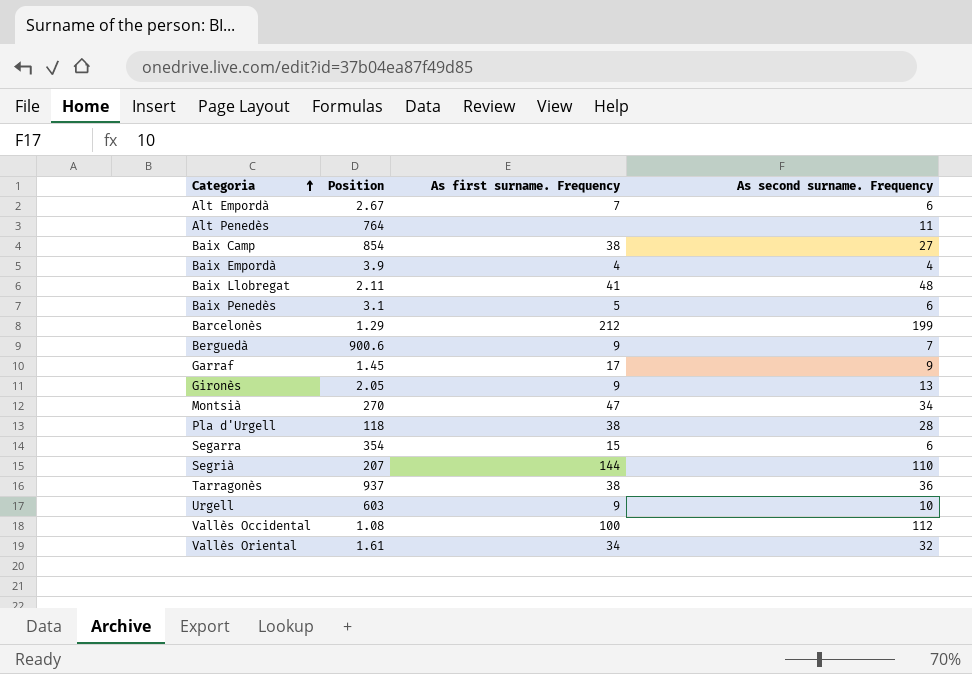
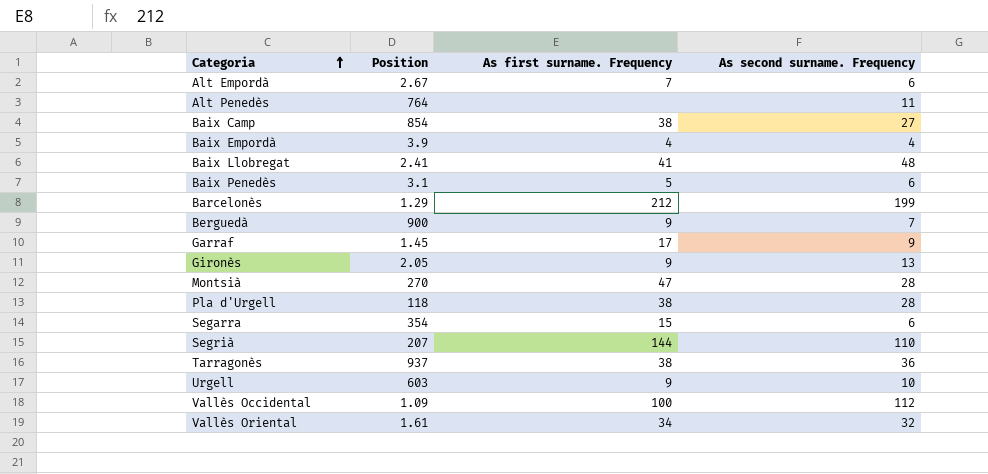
Baix Llobregat | Position: 2.11 -> 2.41
Berguedà | Position: 900.6 -> 900
Montsià | As second surname. Frequency: 34 -> 28
Vallès Occidental | Position: 1.08 -> 1.09

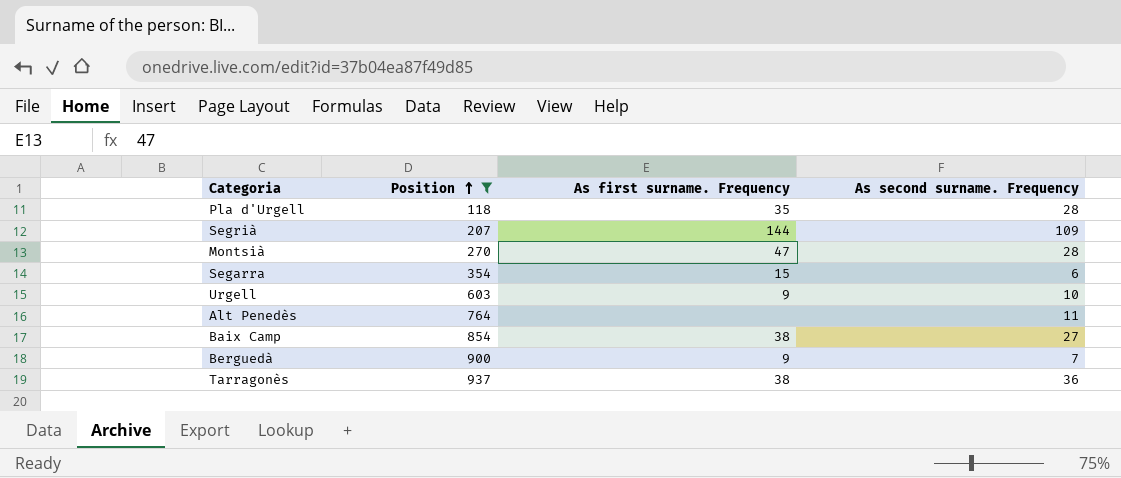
filter: none -> Position >= 118
row order: Categoria ascending -> Position ascending
Pla d'Urgell | As first surname. Frequency: 38 -> 35
Segrià | As second surname. Frequency: 110 -> 109

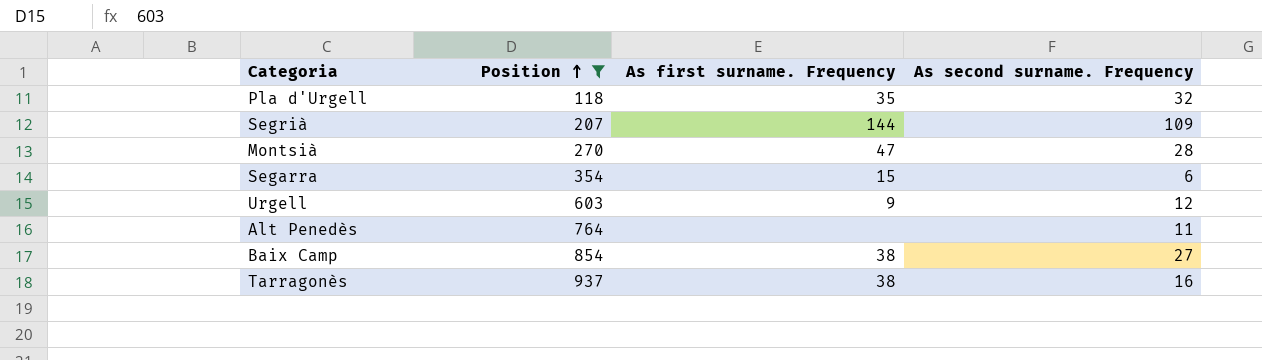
row Berguedà: 900 | 9 | 7 -> none
Pla d'Urgell | As second surname. Frequency: 28 -> 32
Urgell | As second surname. Frequency: 10 -> 12
Tarragonès | As second surname. Frequency: 36 -> 16

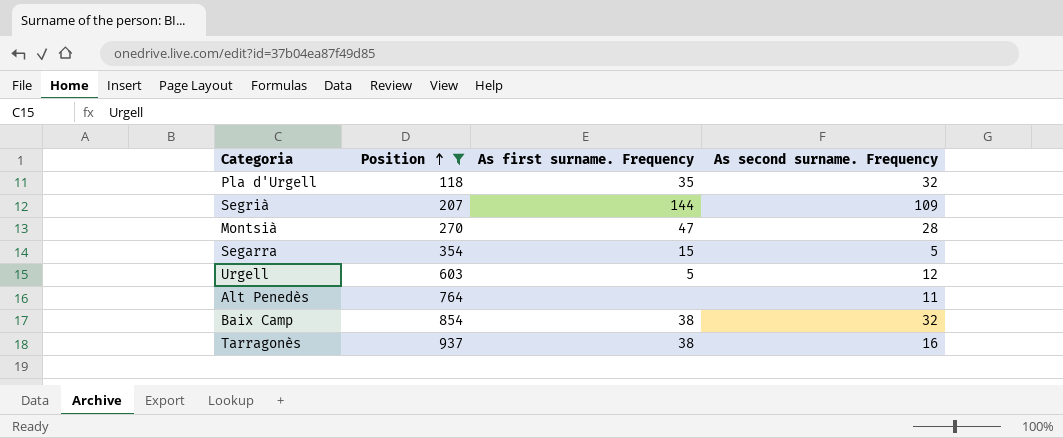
Segarra | As second surname. Frequency: 6 -> 5
Urgell | As first surname. Frequency: 9 -> 5
Baix Camp | As second surname. Frequency: 27 -> 32

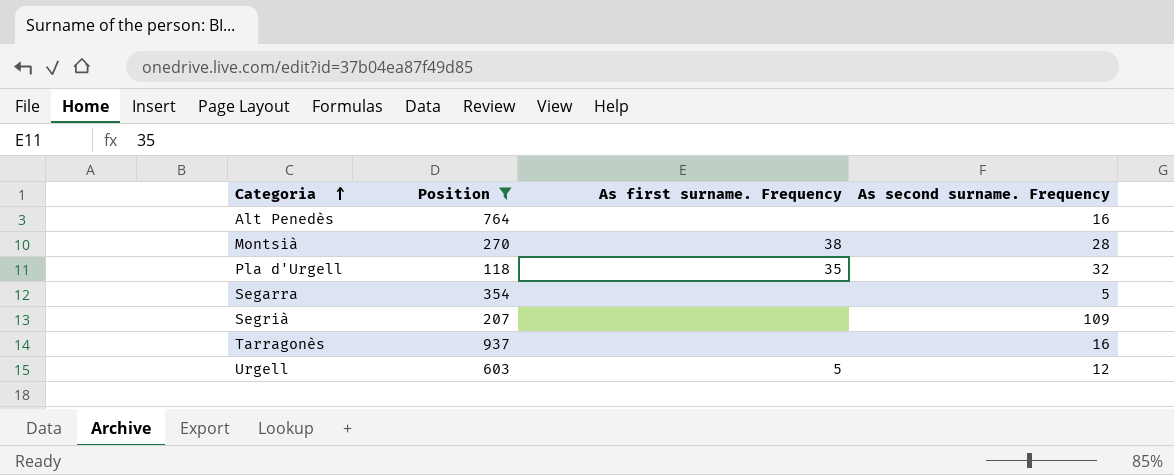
row order: Position ascending -> Categoria ascending
row Baix Camp: 854 | 38 | 32 -> none
Alt Penedès | As second surname. Frequency: 11 -> 16
Montsià | As first surname. Frequency: 47 -> 38
Segarra | As first surname. Frequency: 15 -> none
Segrià | As first surname. Frequency: 144 -> none
Tarragonès | As first surname. Frequency: 38 -> none

